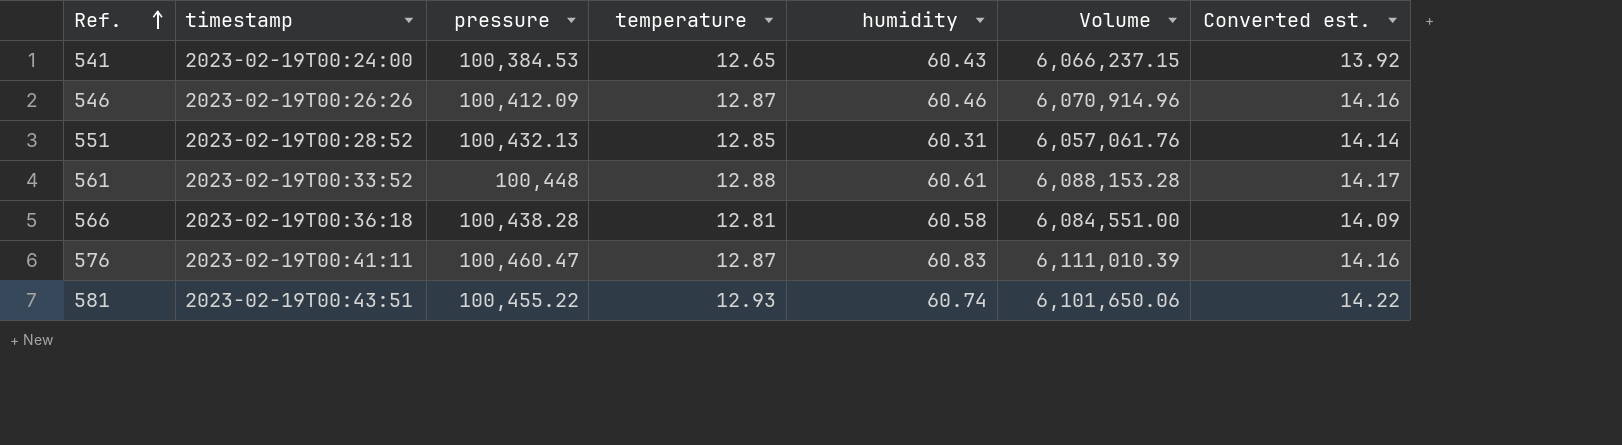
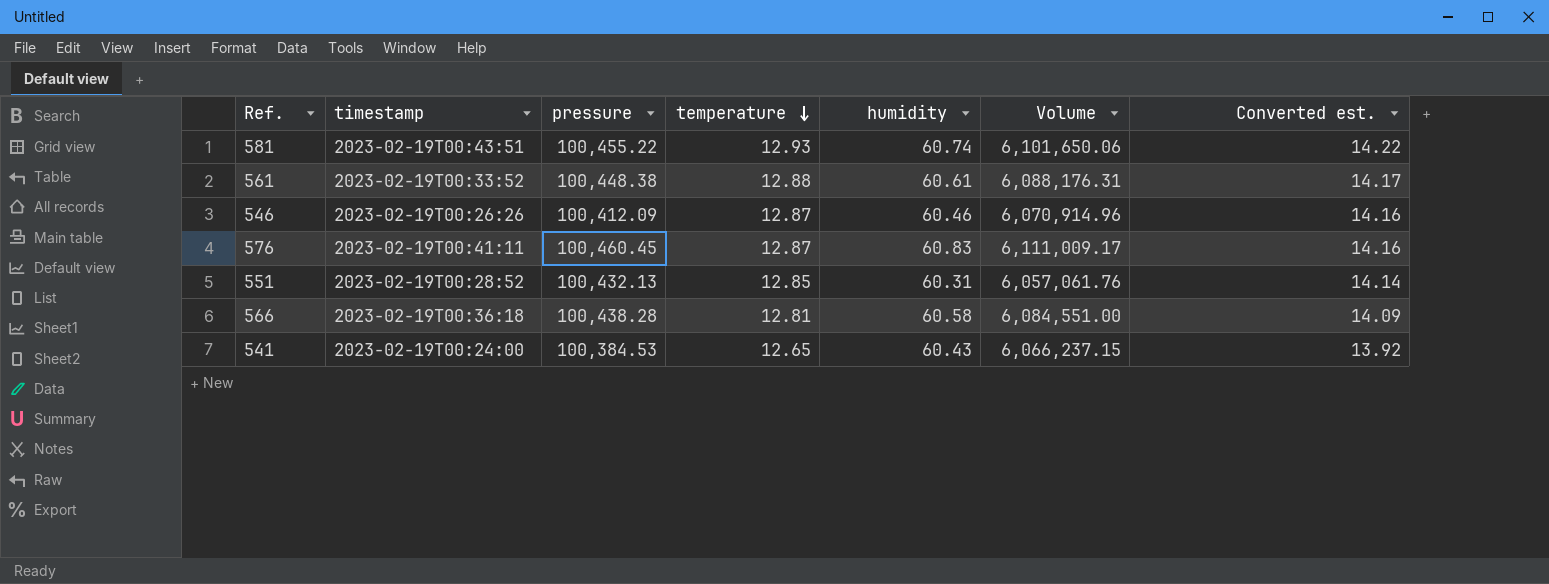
row order: Ref. ascending -> temperature descending
561 | pressure: 100,448 -> 100,448.38
561 | Volume: 6,088,153.28 -> 6,088,176.31
576 | pressure: 100,460.47 -> 100,460.45
576 | Volume: 6,111,010.39 -> 6,111,009.17

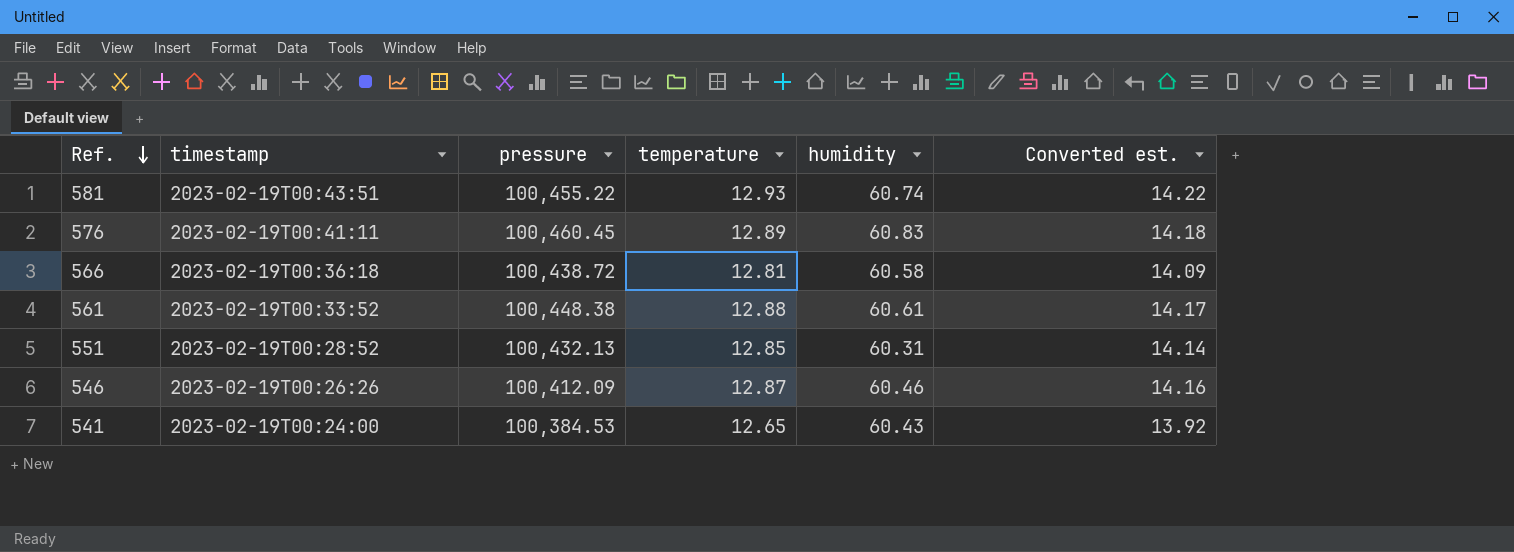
row order: temperature descending -> Ref. descending
column Volume | formula: [pressure] * [humidity] -> none
576 | temperature: 12.87 -> 12.89
576 | Converted est.: 14.16 -> 14.18
566 | pressure: 100,438.28 -> 100,438.72

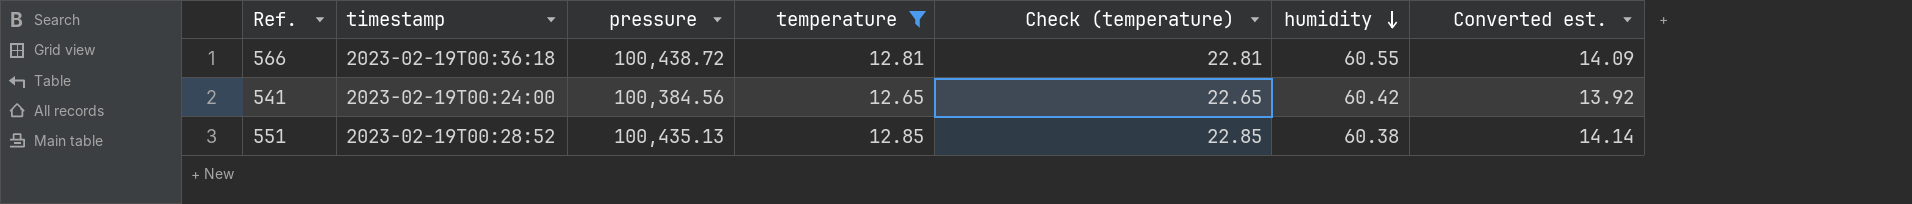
filter: none -> temperature <= 12.85
row order: Ref. descending -> humidity descending
column Check (temperature) | formula: none -> [temperature] + 10
566 | humidity: 60.58 -> 60.55
541 | pressure: 100,384.53 -> 100,384.56
541 | humidity: 60.43 -> 60.42
551 | pressure: 100,432.13 -> 100,435.13
551 | humidity: 60.31 -> 60.38

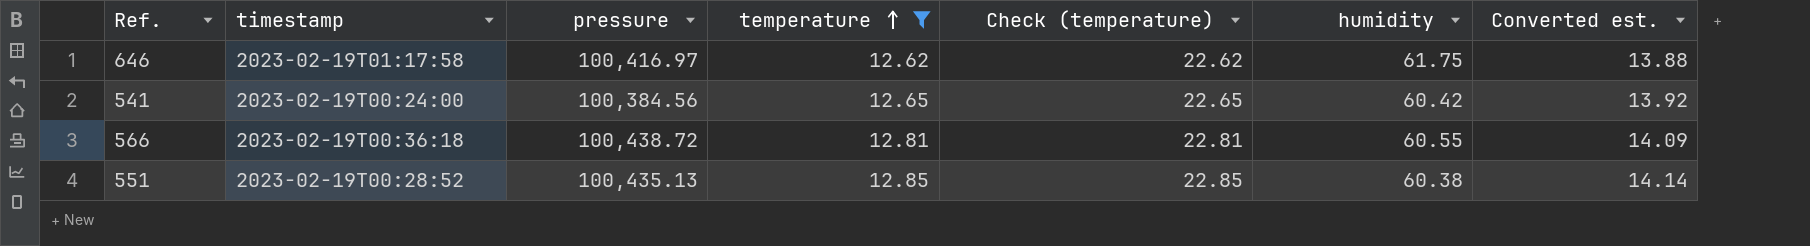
row order: humidity descending -> temperature ascending
row 646: none -> 2023-02-19T01:17:58 | 100,416.97 | 12.62 | 22.62 | 61.75 | 13.88

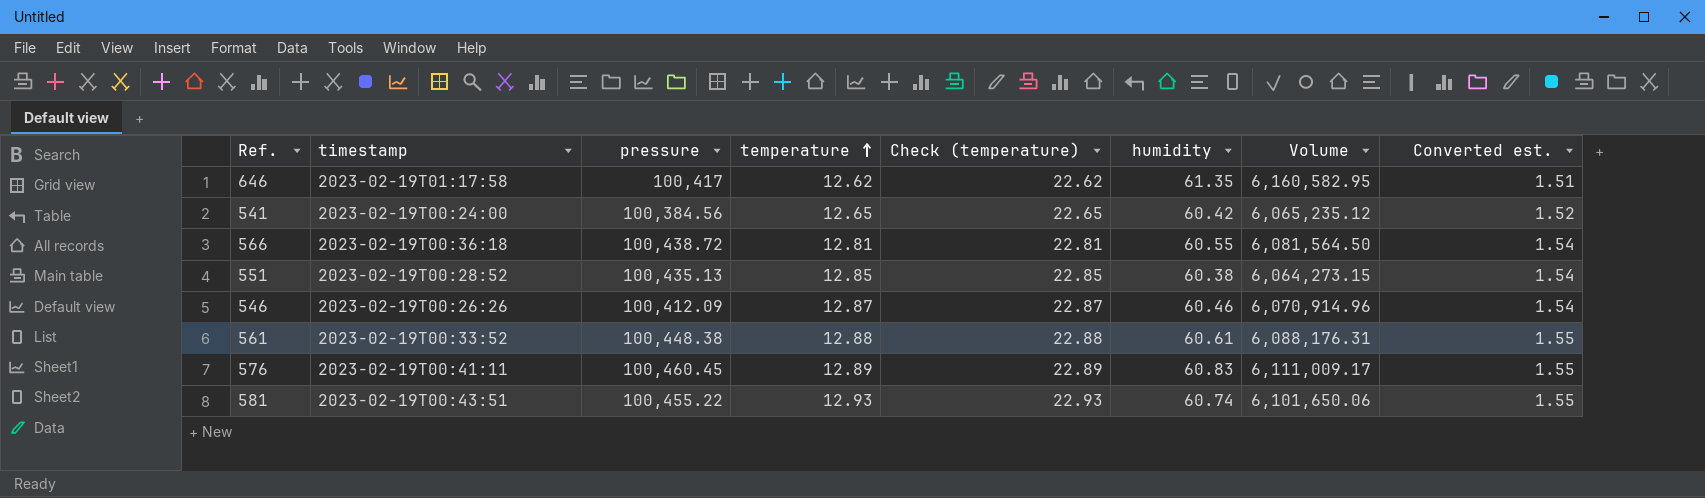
filter: temperature <= 12.85 -> none
column Volume | formula: none -> [pressure] * [humidity]
column Converted est. | formula: [temperature] * 1.1 -> [temperature] * 0.12
646 | pressure: 100,416.97 -> 100,417
646 | humidity: 61.75 -> 61.35

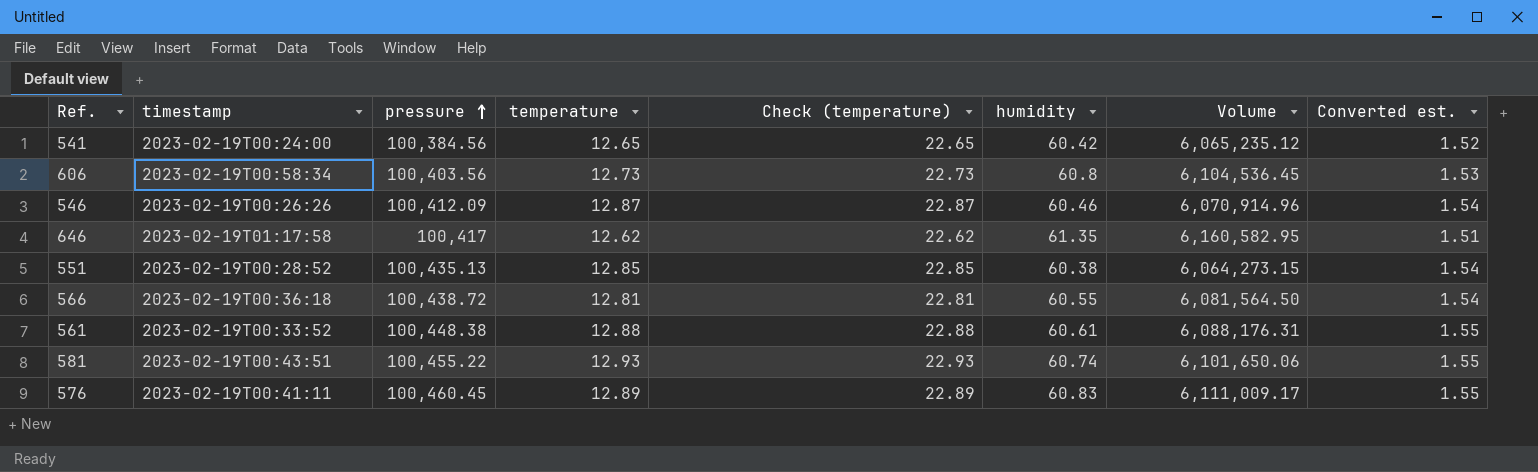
row order: temperature ascending -> pressure ascending
row 606: none -> 2023-02-19T00:58:34 | 100,403.56 | 12.73 | 22.73 | 60.8 | 6,104,536.45 | 1.53

